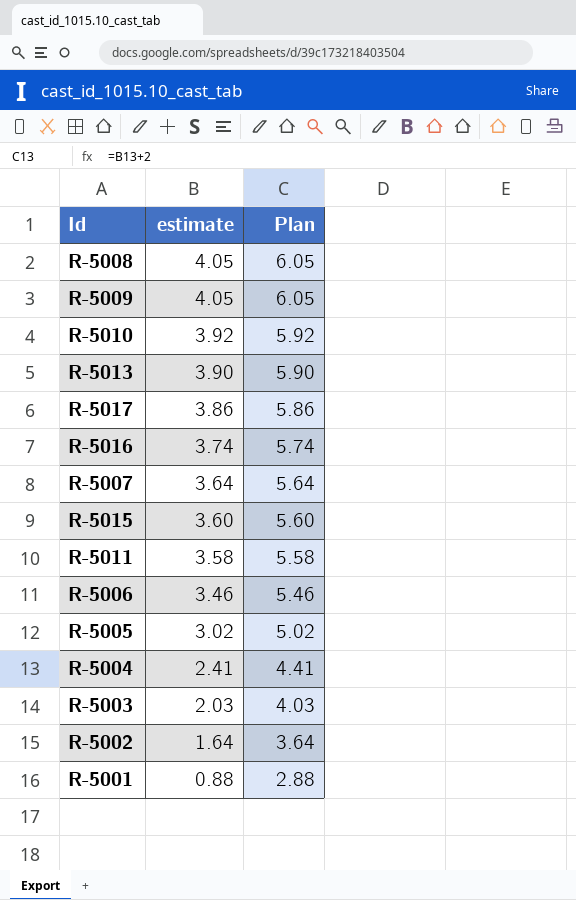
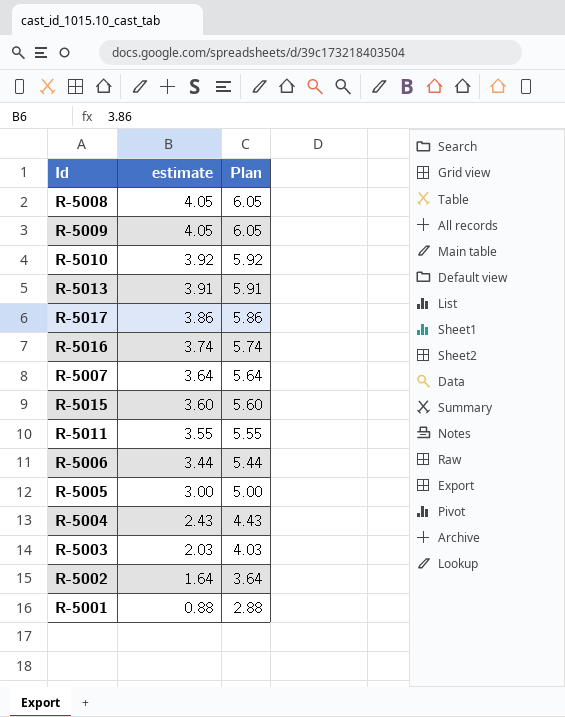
R-5013 | estimate: 3.90 -> 3.91
R-5013 | Plan: 5.90 -> 5.91
R-5011 | estimate: 3.58 -> 3.55
R-5011 | Plan: 5.58 -> 5.55
R-5006 | estimate: 3.46 -> 3.44
R-5006 | Plan: 5.46 -> 5.44
R-5005 | estimate: 3.02 -> 3.00
R-5005 | Plan: 5.02 -> 5.00
R-5004 | estimate: 2.41 -> 2.43
R-5004 | Plan: 4.41 -> 4.43

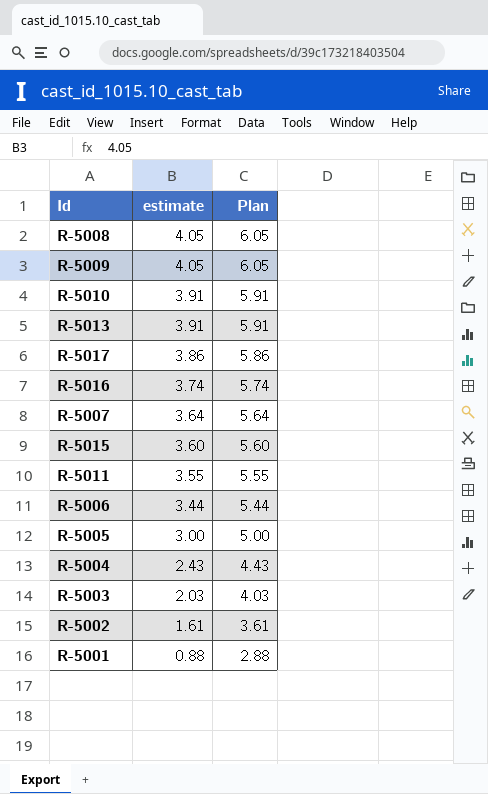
R-5010 | estimate: 3.92 -> 3.91
R-5010 | Plan: 5.92 -> 5.91
R-5002 | estimate: 1.64 -> 1.61
R-5002 | Plan: 3.64 -> 3.61

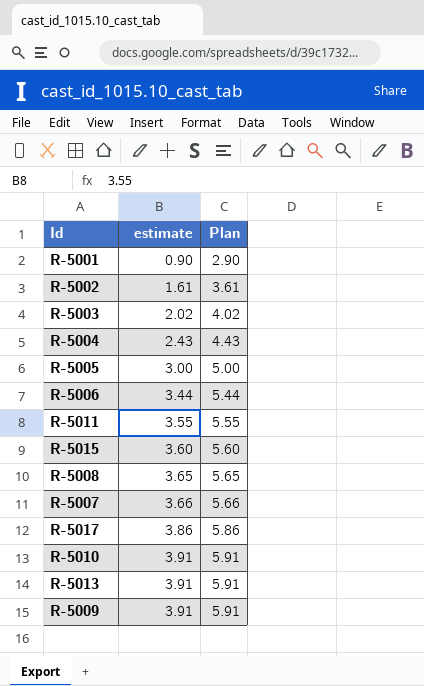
row order: estimate descending -> estimate ascending
row R-5016: 3.74 | 5.74 -> none
R-5001 | estimate: 0.88 -> 0.90
R-5001 | Plan: 2.88 -> 2.90
R-5003 | estimate: 2.03 -> 2.02
R-5003 | Plan: 4.03 -> 4.02
R-5008 | estimate: 4.05 -> 3.65
R-5008 | Plan: 6.05 -> 5.65
R-5007 | estimate: 3.64 -> 3.66
R-5007 | Plan: 5.64 -> 5.66
R-5009 | estimate: 4.05 -> 3.91
R-5009 | Plan: 6.05 -> 5.91

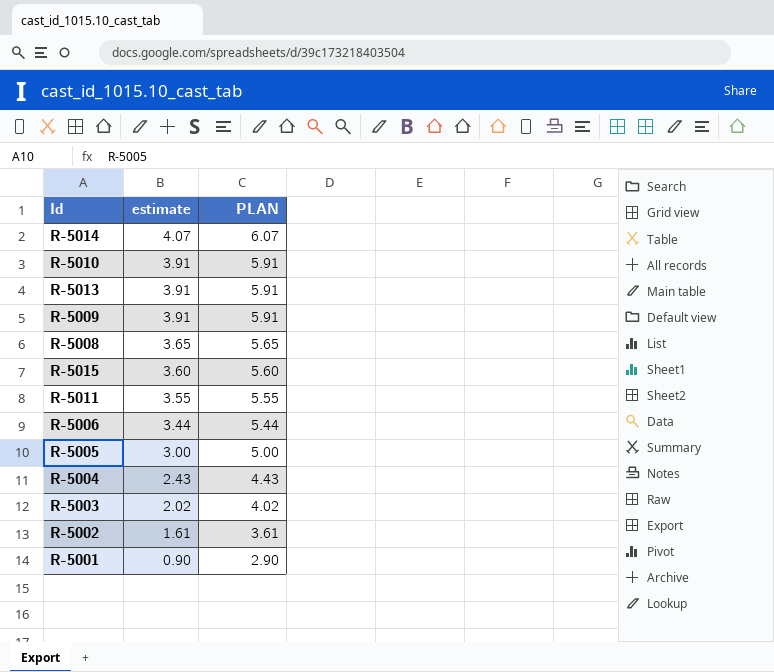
row order: estimate ascending -> estimate descending
column name: Plan -> PLAN
row R-5007: 3.66 | 5.66 -> none
row R-5017: 3.86 | 5.86 -> none
row R-5014: none -> 4.07 | 6.07

